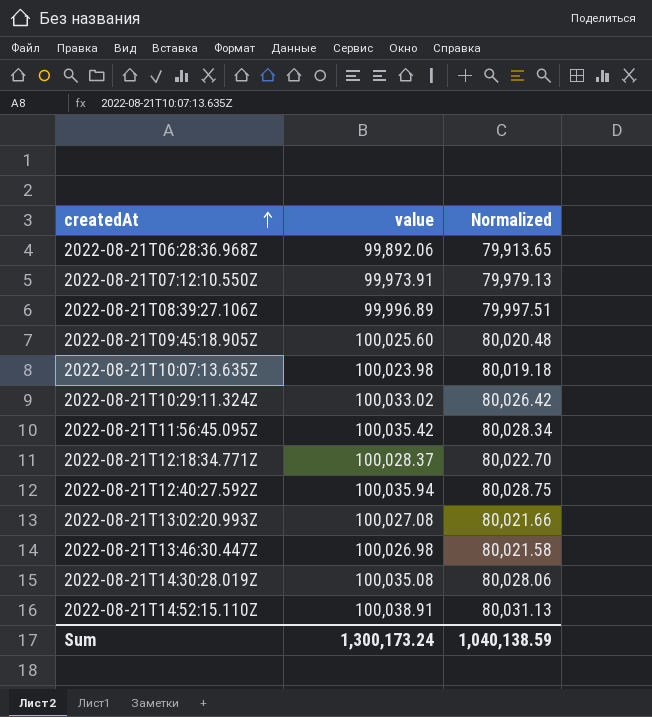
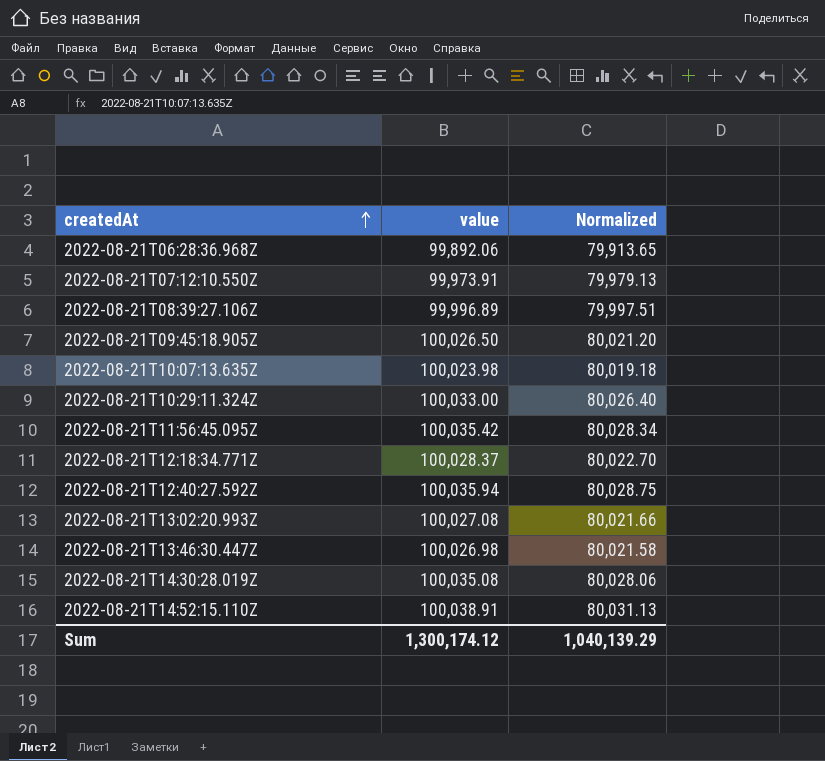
2022-08-21T09:45:18.905Z | value: 100,025.60 -> 100,026.50
2022-08-21T09:45:18.905Z | Normalized: 80,020.48 -> 80,021.20
2022-08-21T10:29:11.324Z | value: 100,033.02 -> 100,033.00
2022-08-21T10:29:11.324Z | Normalized: 80,026.42 -> 80,026.40
Sum | value: 1,300,173.24 -> 1,300,174.12
Sum | Normalized: 1,040,138.59 -> 1,040,139.29

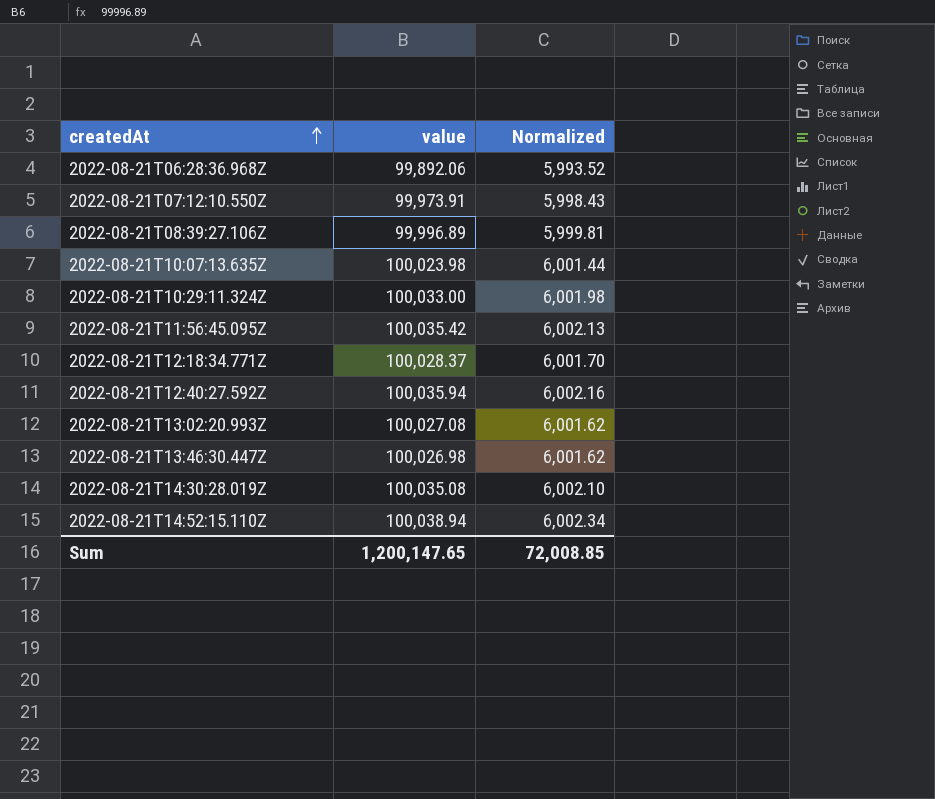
column Normalized | formula: [value] * 0.8 -> [value] * 0.06
row 2022-08-21T09:45:18.905Z: 100,026.50 | 80,021.20 -> none
2022-08-21T14:52:15.110Z | value: 100,038.91 -> 100,038.94
Sum | value: 1,300,174.12 -> 1,200,147.65
Sum | Normalized: 1,040,139.29 -> 72,008.85

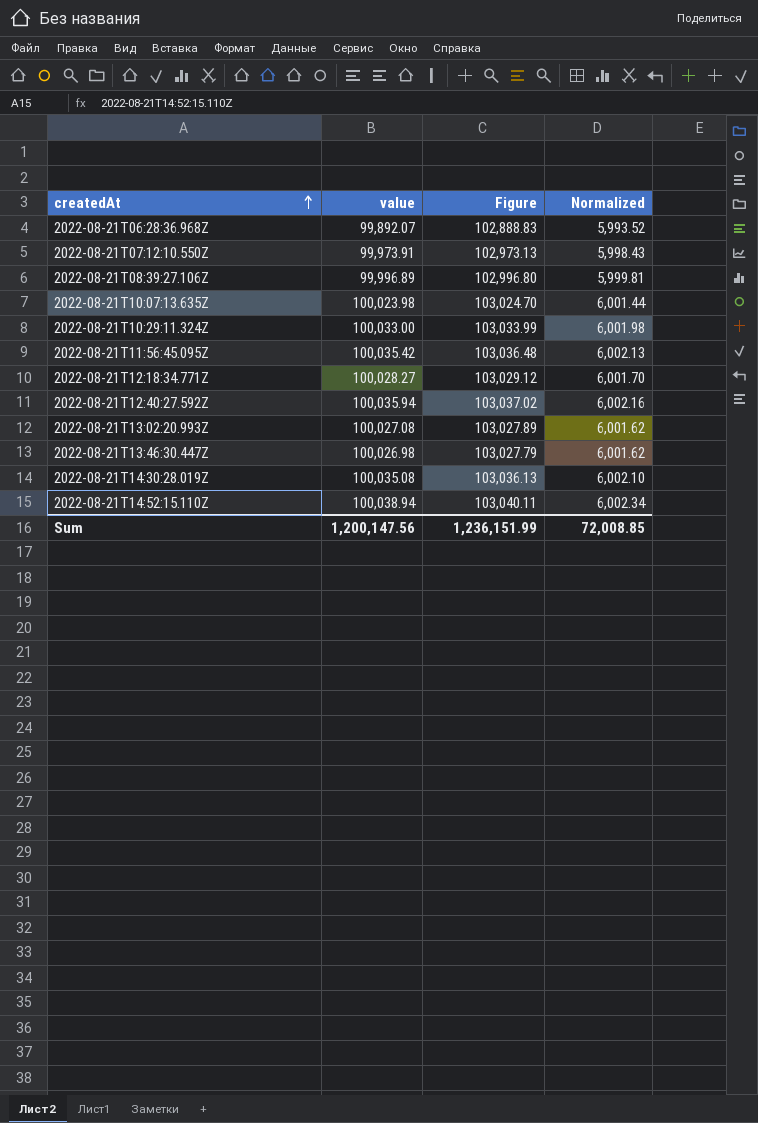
column Figure | formula: none -> [value] * 1.03
2022-08-21T06:28:36.968Z | value: 99,892.06 -> 99,892.07
2022-08-21T12:18:34.771Z | value: 100,028.37 -> 100,028.27
Sum | value: 1,200,147.65 -> 1,200,147.56

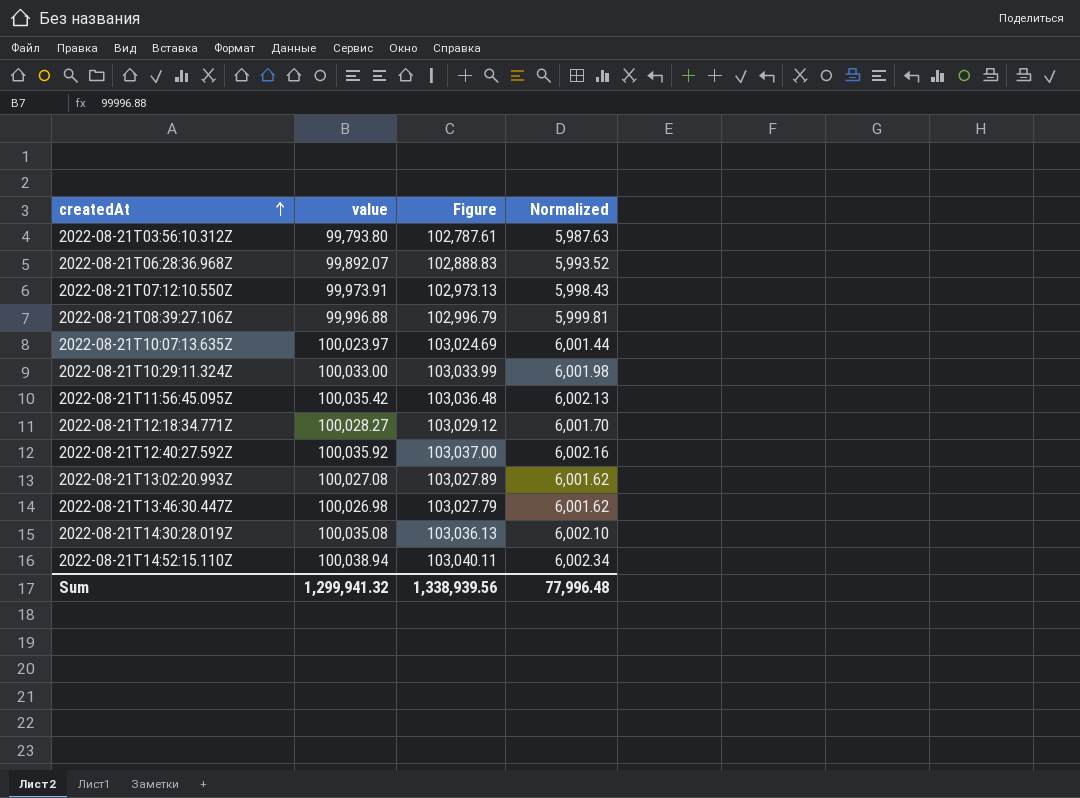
row 2022-08-21T03:56:10.312Z: none -> 99,793.80 | 102,787.61 | 5,987.63
2022-08-21T08:39:27.106Z | value: 99,996.89 -> 99,996.88
2022-08-21T08:39:27.106Z | Figure: 102,996.80 -> 102,996.79
2022-08-21T10:07:13.635Z | value: 100,023.98 -> 100,023.97
2022-08-21T10:07:13.635Z | Figure: 103,024.70 -> 103,024.69
2022-08-21T12:40:27.592Z | value: 100,035.94 -> 100,035.92
2022-08-21T12:40:27.592Z | Figure: 103,037.02 -> 103,037.00
Sum | value: 1,200,147.56 -> 1,299,941.32
Sum | Figure: 1,236,151.99 -> 1,338,939.56
Sum | Normalized: 72,008.85 -> 77,996.48

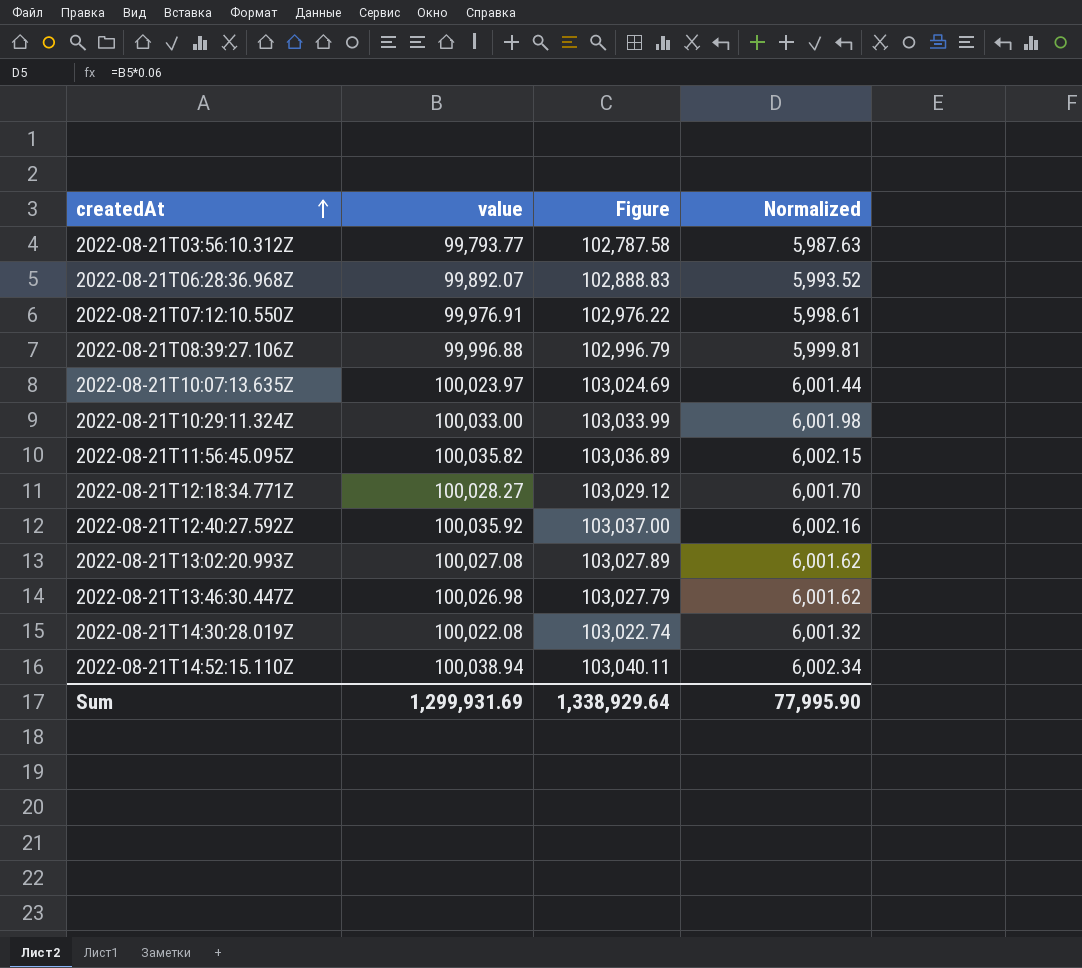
2022-08-21T03:56:10.312Z | value: 99,793.80 -> 99,793.77
2022-08-21T03:56:10.312Z | Figure: 102,787.61 -> 102,787.58
2022-08-21T07:12:10.550Z | value: 99,973.91 -> 99,976.91
2022-08-21T07:12:10.550Z | Figure: 102,973.13 -> 102,976.22
2022-08-21T07:12:10.550Z | Normalized: 5,998.43 -> 5,998.61
2022-08-21T11:56:45.095Z | value: 100,035.42 -> 100,035.82
2022-08-21T11:56:45.095Z | Figure: 103,036.48 -> 103,036.89
2022-08-21T11:56:45.095Z | Normalized: 6,002.13 -> 6,002.15
2022-08-21T14:30:28.019Z | value: 100,035.08 -> 100,022.08
2022-08-21T14:30:28.019Z | Figure: 103,036.13 -> 103,022.74
2022-08-21T14:30:28.019Z | Normalized: 6,002.10 -> 6,001.32
Sum | value: 1,299,941.32 -> 1,299,931.69
Sum | Figure: 1,338,939.56 -> 1,338,929.64
Sum | Normalized: 77,996.48 -> 77,995.90

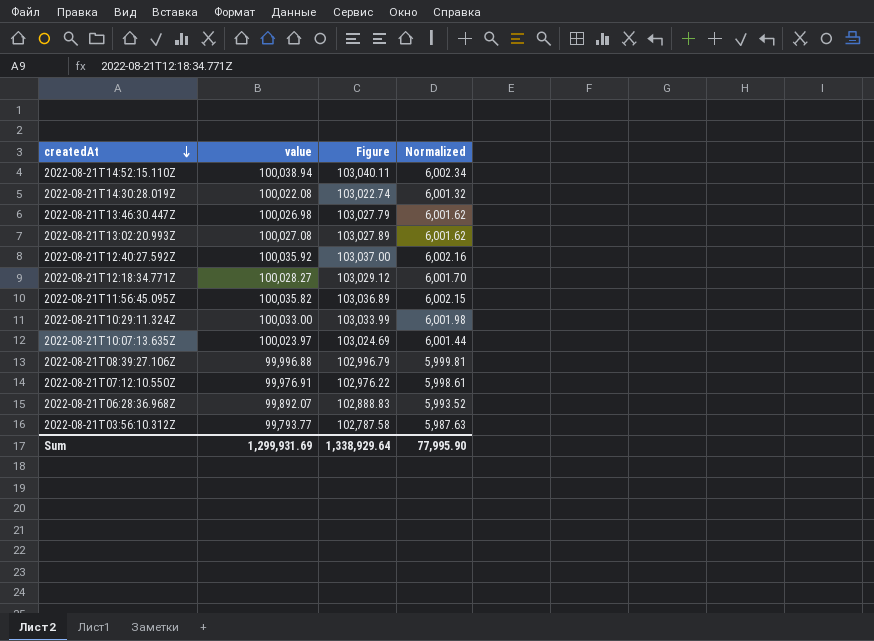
row order: createdAt ascending -> createdAt descending

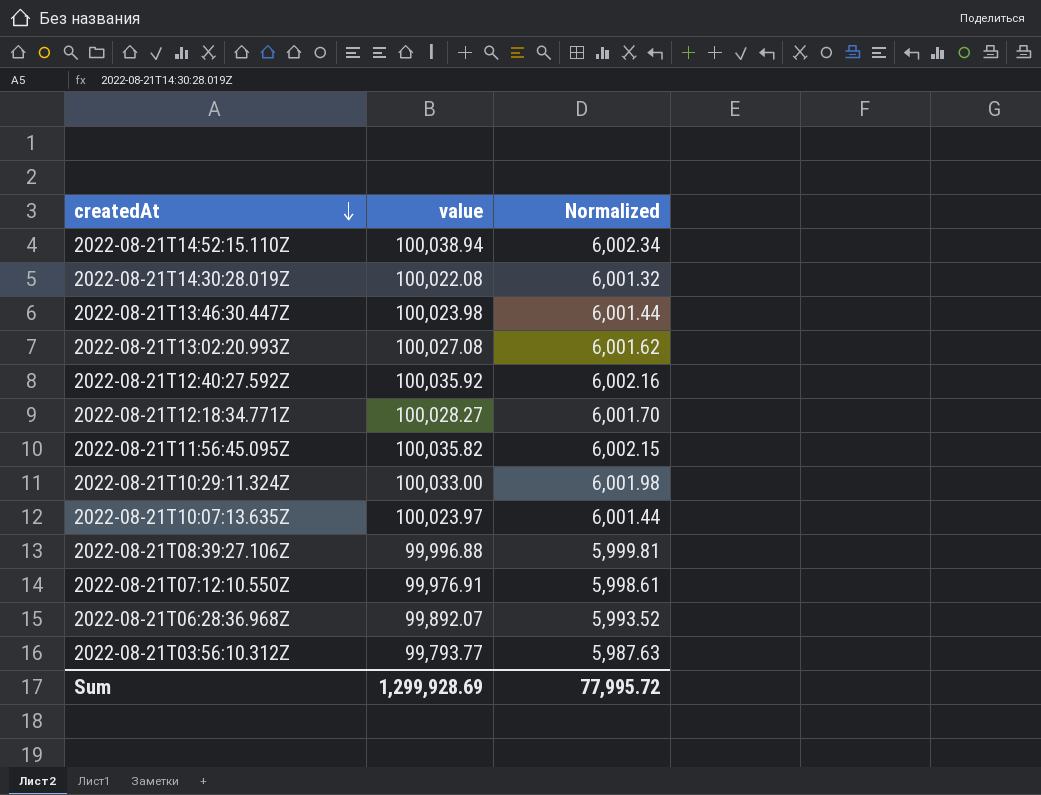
column Figure | formula: [value] * 1.03 -> none
2022-08-21T13:46:30.447Z | value: 100,026.98 -> 100,023.98
2022-08-21T13:46:30.447Z | Normalized: 6,001.62 -> 6,001.44
Sum | value: 1,299,931.69 -> 1,299,928.69
Sum | Normalized: 77,995.90 -> 77,995.72

